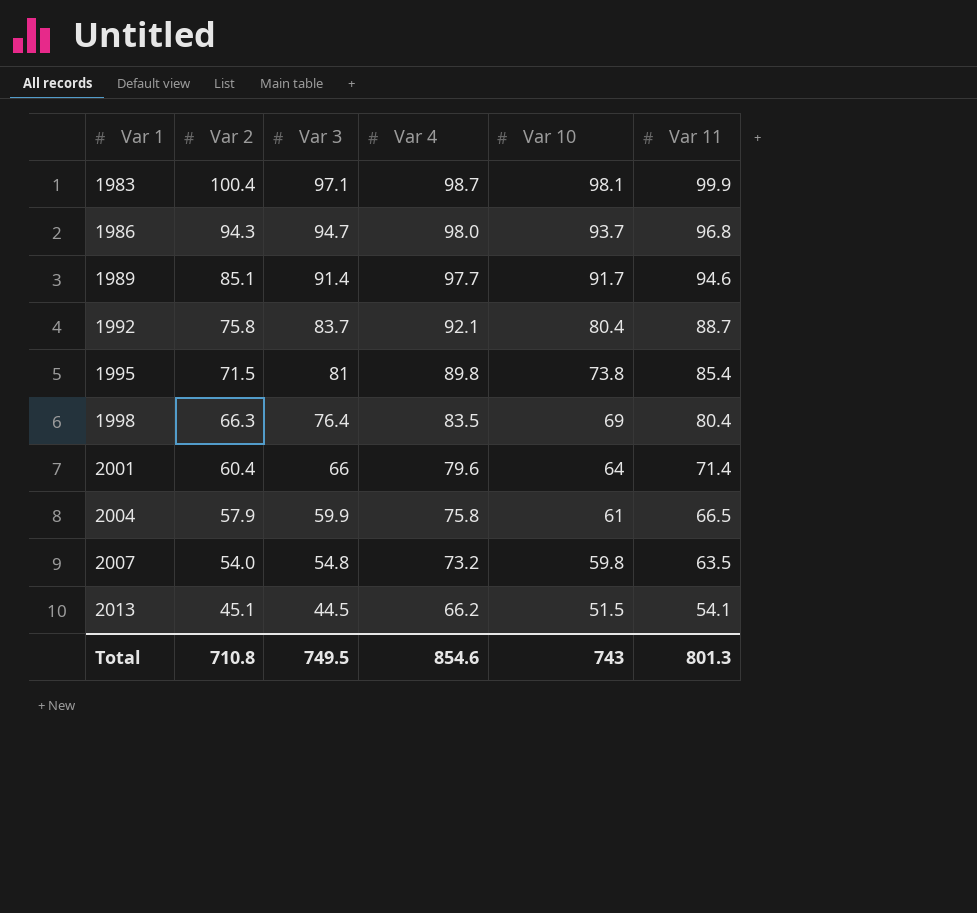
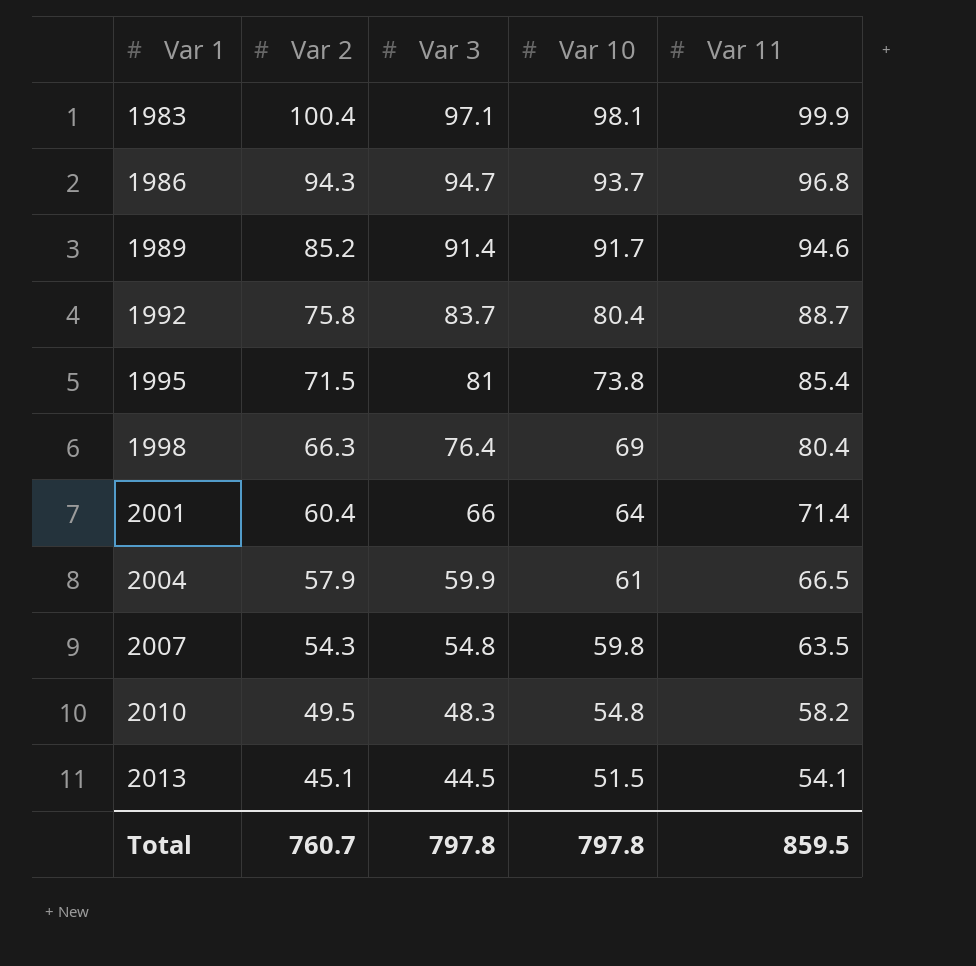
column Var 4 | position: 4 -> none
1989 | Var 2: 85.1 -> 85.2
2007 | Var 2: 54.0 -> 54.3
row 2010: none -> 49.5 | 48.3 | 54.8 | 58.2
Total | Var 2: 710.8 -> 760.7
Total | Var 3: 749.5 -> 797.8
Total | Var 10: 743 -> 797.8
Total | Var 11: 801.3 -> 859.5

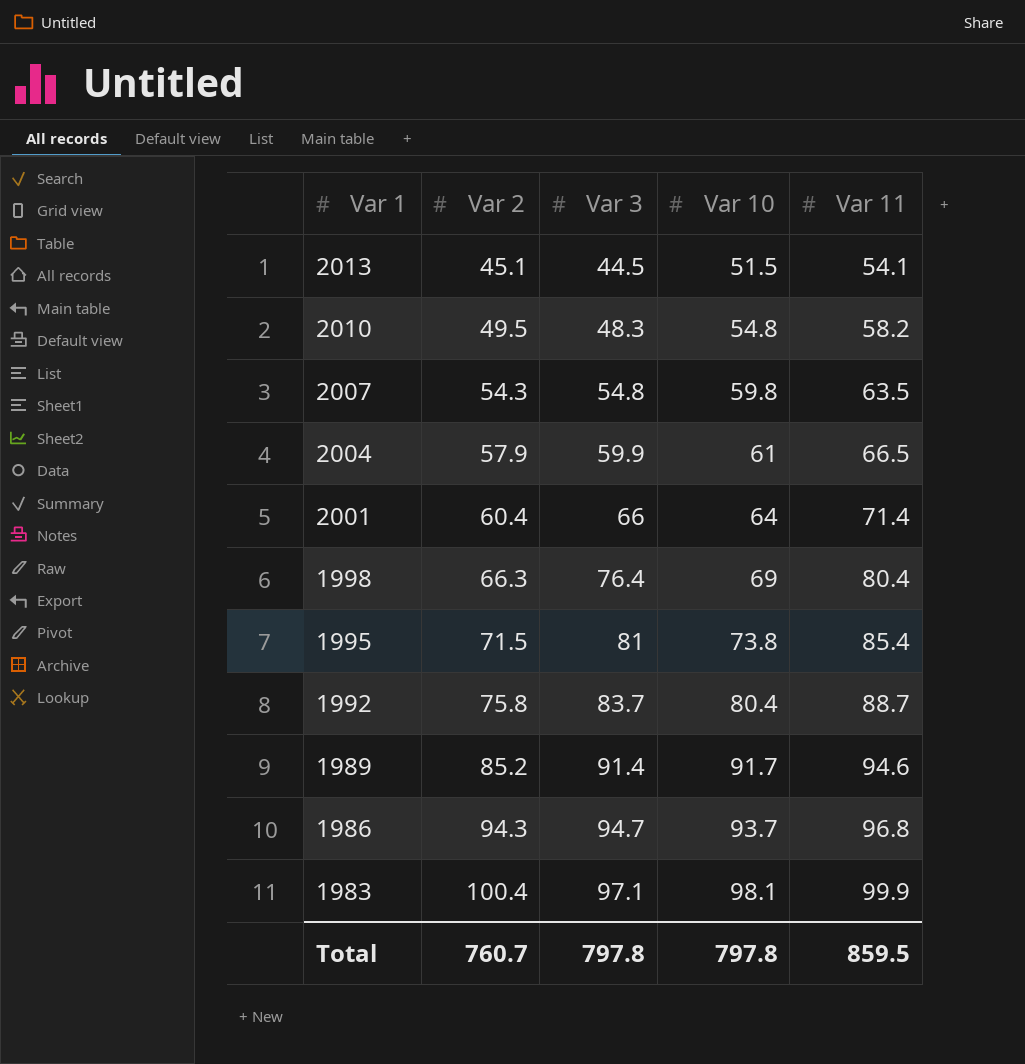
row order: Var 1 ascending -> Var 1 descending

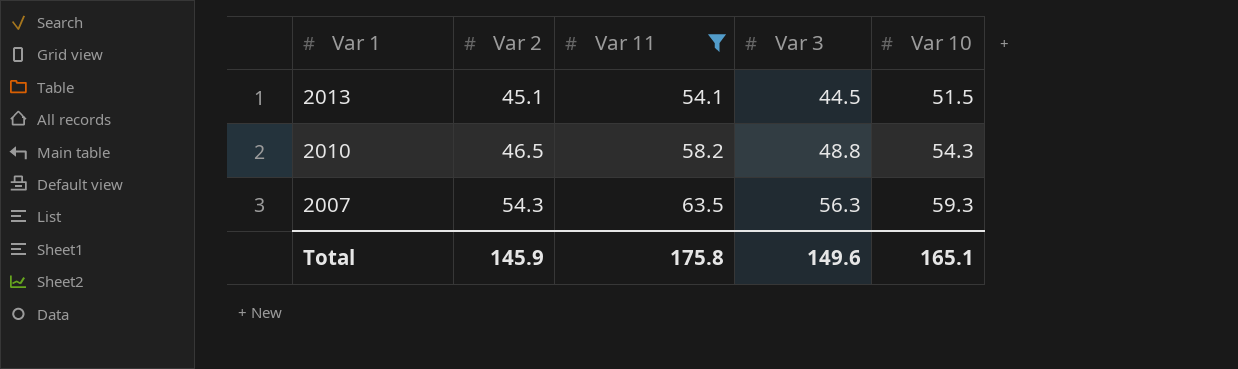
filter: none -> Var 11 <= 63.5
column Var 11 | position: 5 -> 3
2010 | Var 2: 49.5 -> 46.5
2010 | Var 3: 48.3 -> 48.8
2010 | Var 10: 54.8 -> 54.3
2007 | Var 3: 54.8 -> 56.3
2007 | Var 10: 59.8 -> 59.3
Total | Var 2: 760.7 -> 145.9
Total | Var 11: 859.5 -> 175.8
Total | Var 3: 797.8 -> 149.6
Total | Var 10: 797.8 -> 165.1

